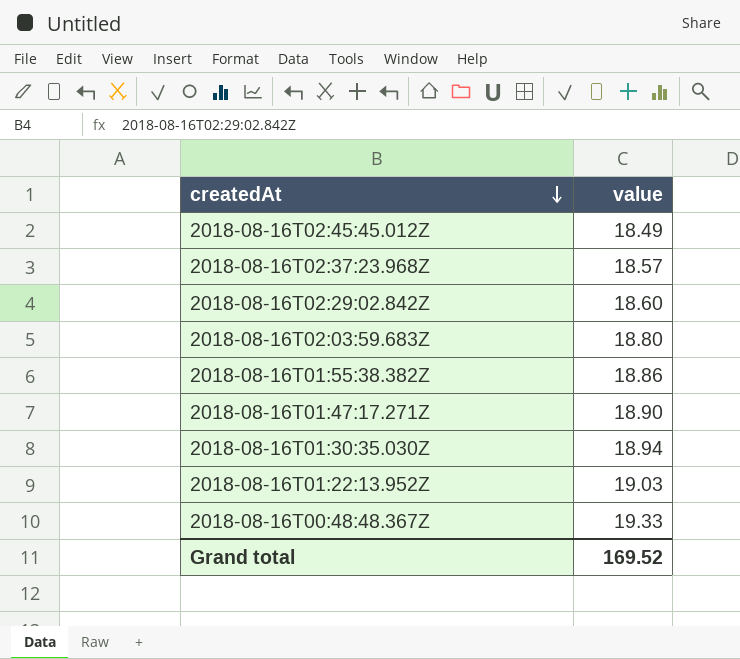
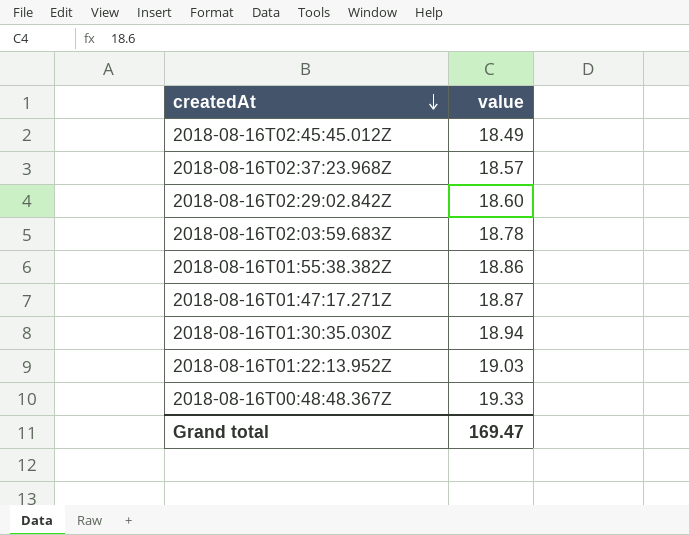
2018-08-16T02:03:59.683Z | value: 18.80 -> 18.78
2018-08-16T01:47:17.271Z | value: 18.90 -> 18.87
Grand total | value: 169.52 -> 169.47

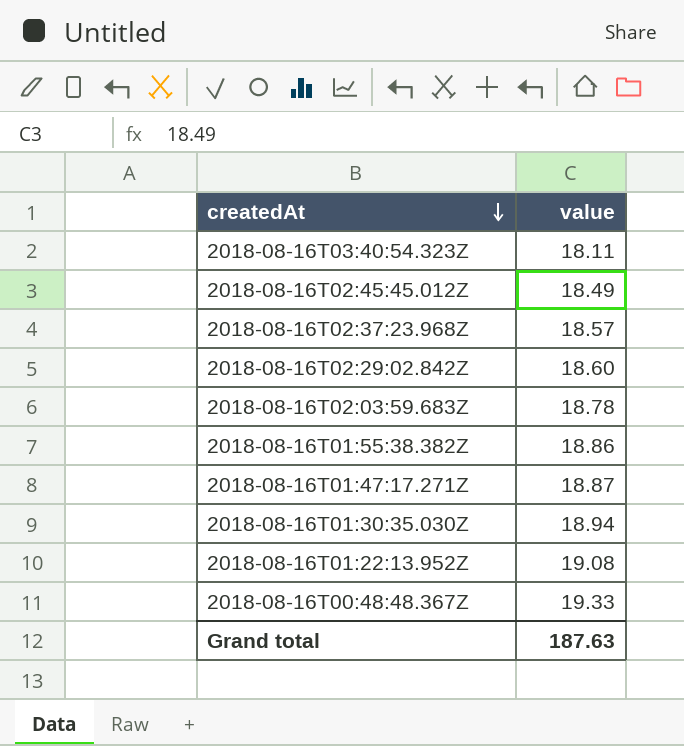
row 2018-08-16T03:40:54.323Z: none -> 18.11
2018-08-16T01:22:13.952Z | value: 19.03 -> 19.08
Grand total | value: 169.47 -> 187.63

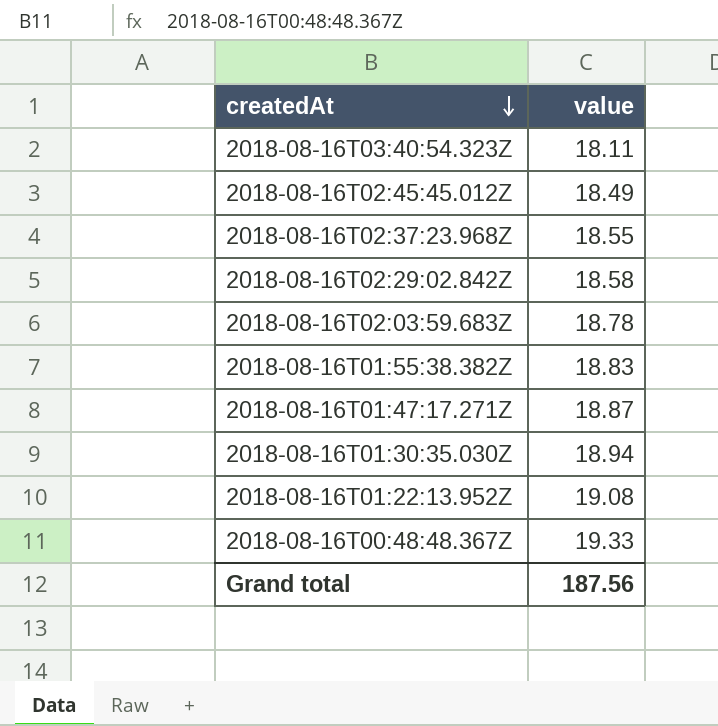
2018-08-16T02:37:23.968Z | value: 18.57 -> 18.55
2018-08-16T02:29:02.842Z | value: 18.60 -> 18.58
2018-08-16T01:55:38.382Z | value: 18.86 -> 18.83
Grand total | value: 187.63 -> 187.56

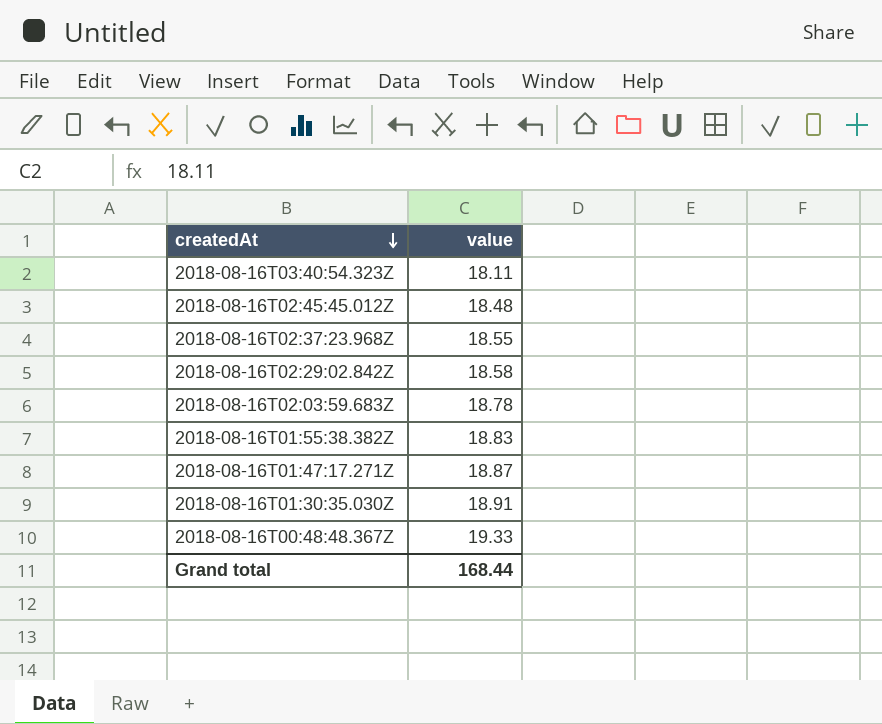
row 2018-08-16T01:22:13.952Z: 19.08 -> none
2018-08-16T02:45:45.012Z | value: 18.49 -> 18.48
2018-08-16T01:30:35.030Z | value: 18.94 -> 18.91
Grand total | value: 187.56 -> 168.44

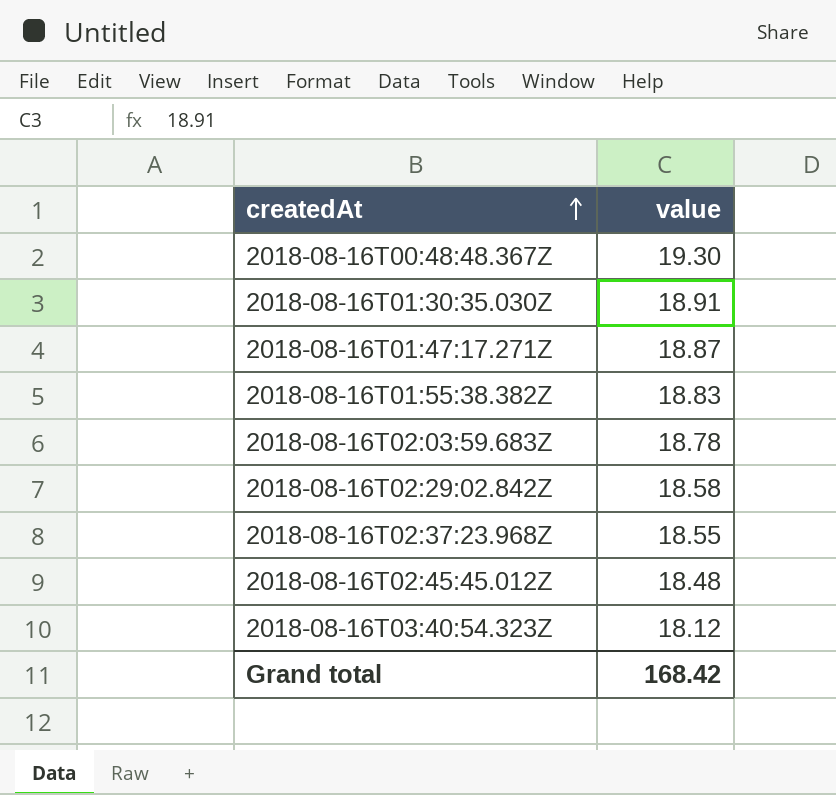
row order: createdAt descending -> createdAt ascending
2018-08-16T00:48:48.367Z | value: 19.33 -> 19.30
2018-08-16T03:40:54.323Z | value: 18.11 -> 18.12
Grand total | value: 168.44 -> 168.42

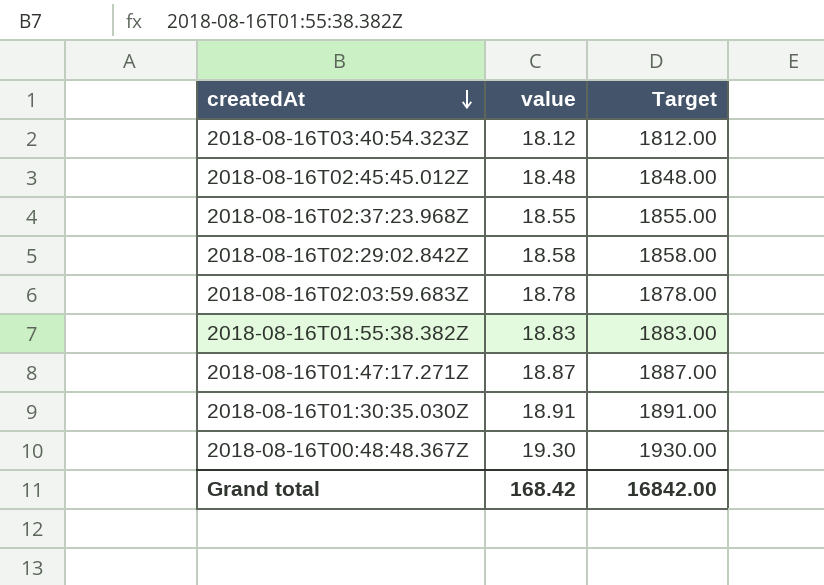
row order: createdAt ascending -> createdAt descending
column Target | formula: none -> [value] * 100

